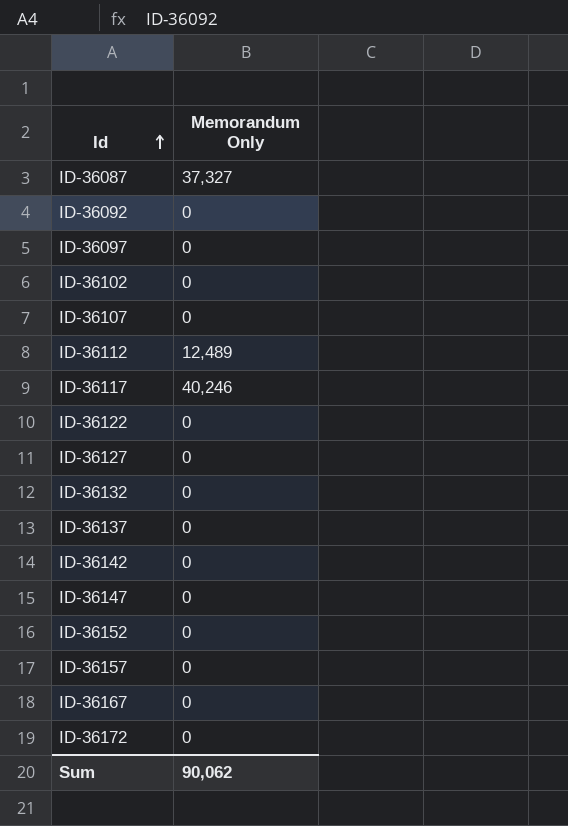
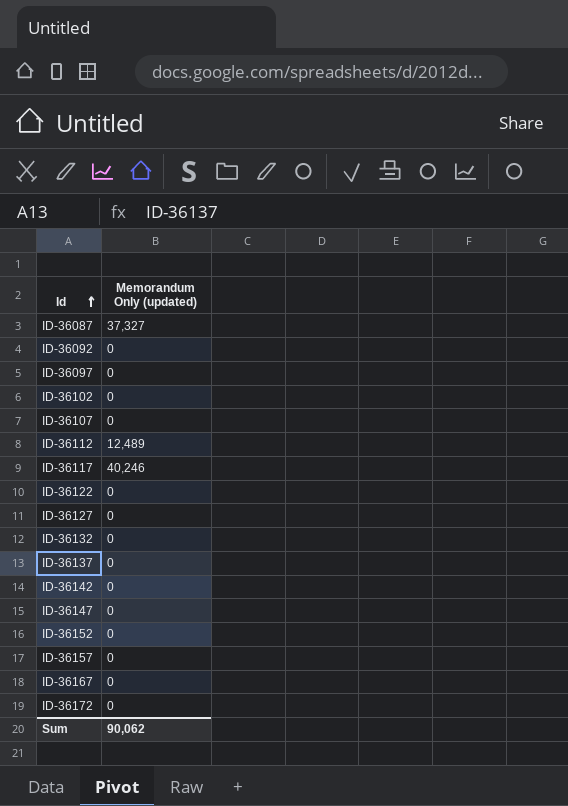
column name: Memorandum Only -> Memorandum Only (updated)

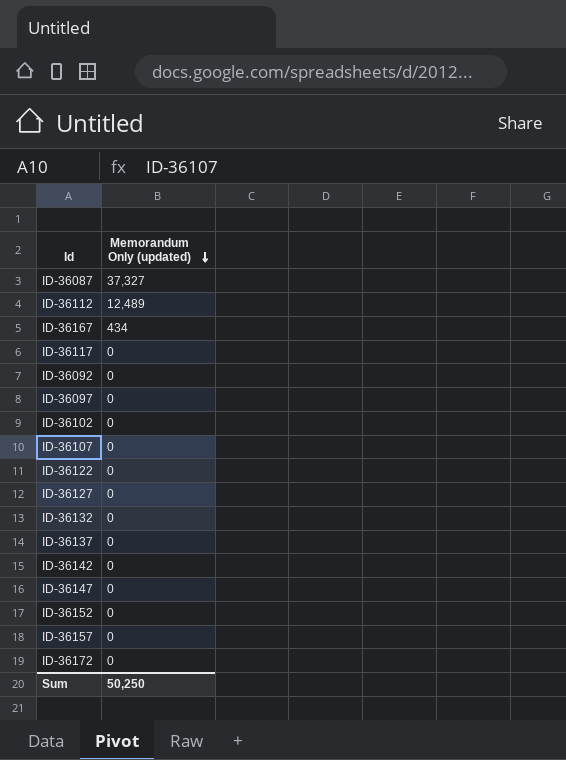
row order: Id ascending -> Memorandum Only (updated) descending
ID-36167 | Memorandum Only (updated): 0 -> 434
ID-36117 | Memorandum Only (updated): 40,246 -> 0
Sum | Memorandum Only (updated): 90,062 -> 50,250

